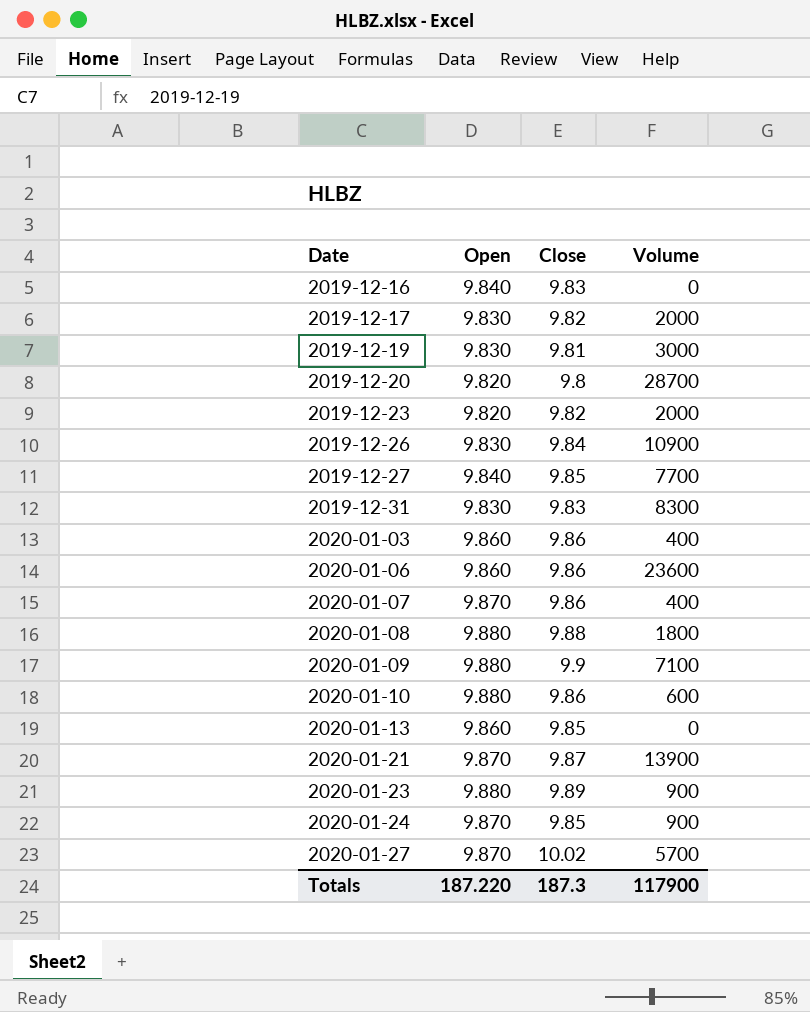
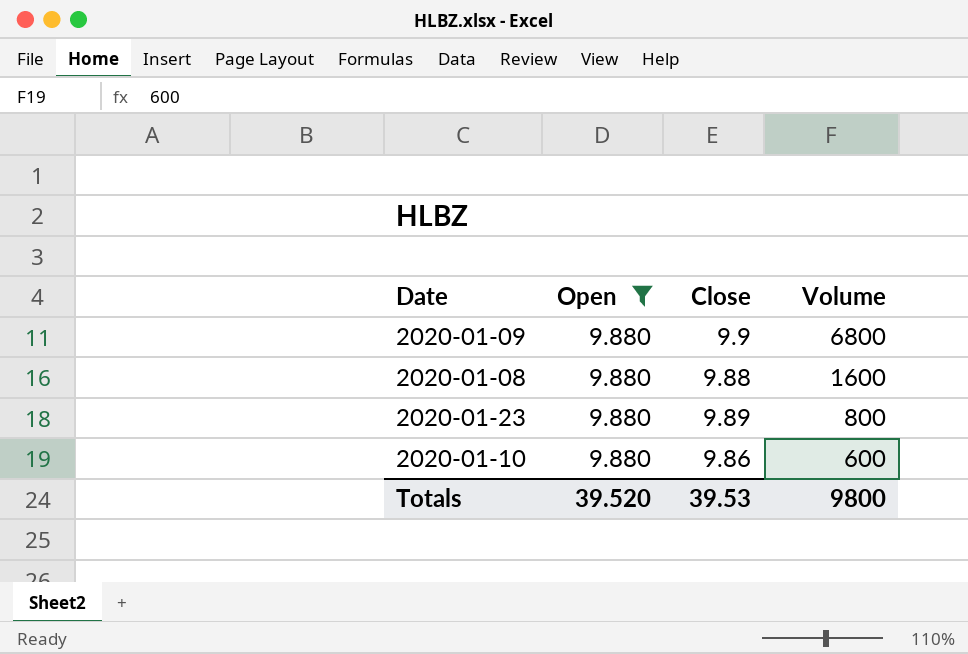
filter: none -> Open = 9.880
row order: Date ascending -> Volume descending
2020-01-09 | Volume: 7100 -> 6800
2020-01-08 | Volume: 1800 -> 1600
2020-01-23 | Volume: 900 -> 800
Totals | Open: 187.220 -> 39.520
Totals | Close: 187.3 -> 39.53
Totals | Volume: 117900 -> 9800

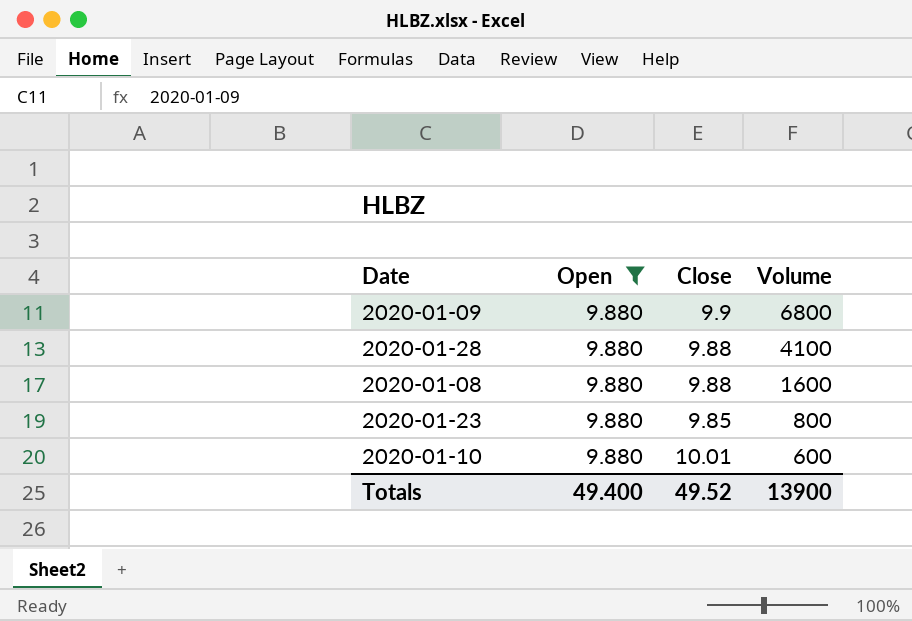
row 2020-01-28: none -> 9.880 | 9.88 | 4100
2020-01-23 | Close: 9.89 -> 9.85
2020-01-10 | Close: 9.86 -> 10.01
Totals | Open: 39.520 -> 49.400
Totals | Close: 39.53 -> 49.52
Totals | Volume: 9800 -> 13900

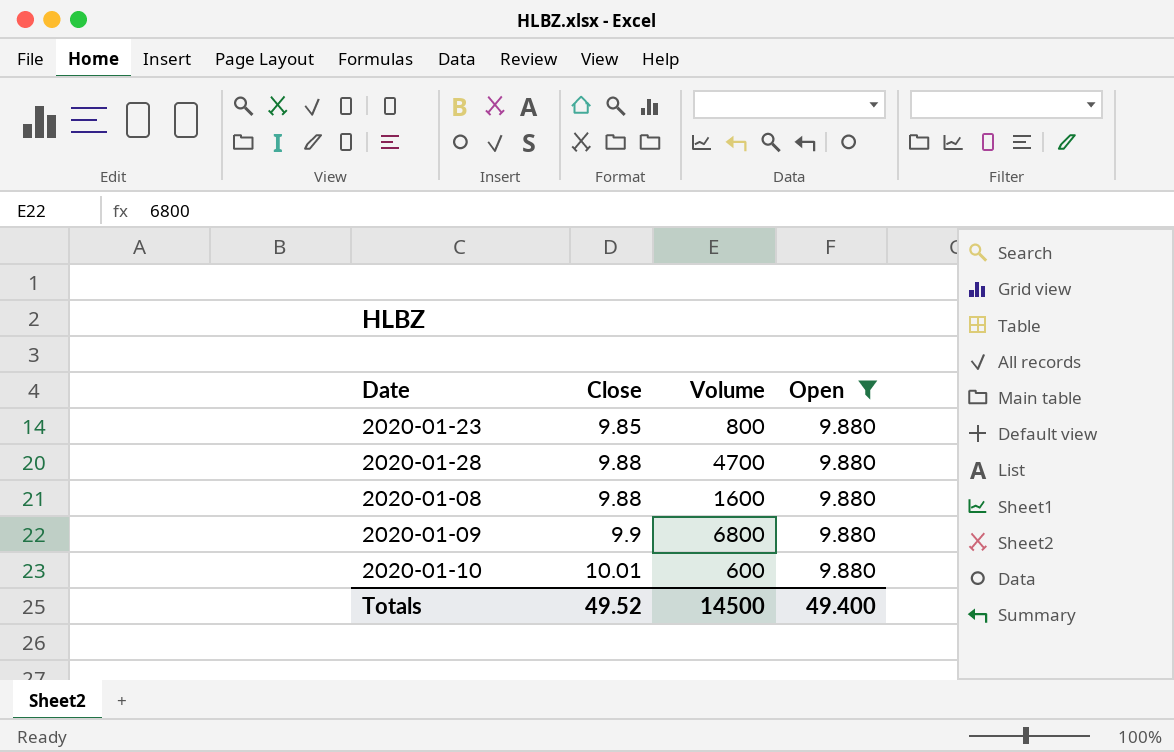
row order: Volume descending -> Close ascending
column Open | position: 2 -> 4
2020-01-28 | Volume: 4100 -> 4700
Totals | Volume: 13900 -> 14500

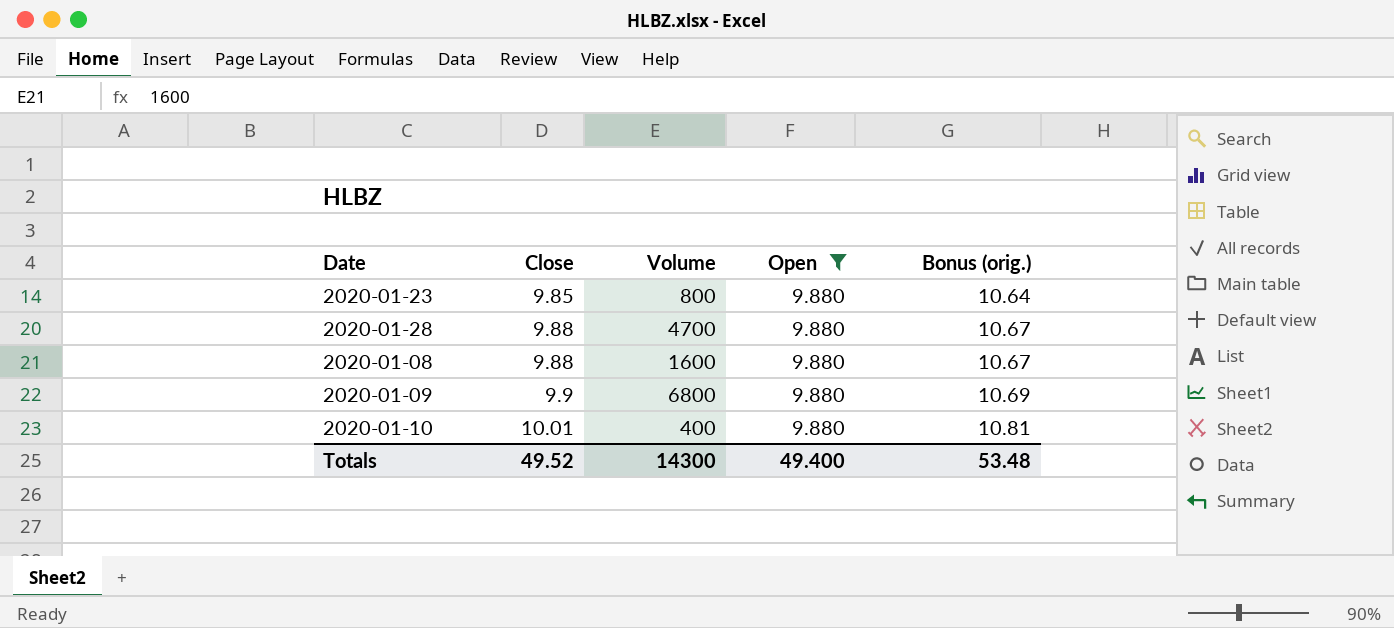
column Bonus (orig.) | formula: none -> [Close] * 1.08
2020-01-10 | Volume: 600 -> 400
Totals | Volume: 14500 -> 14300

